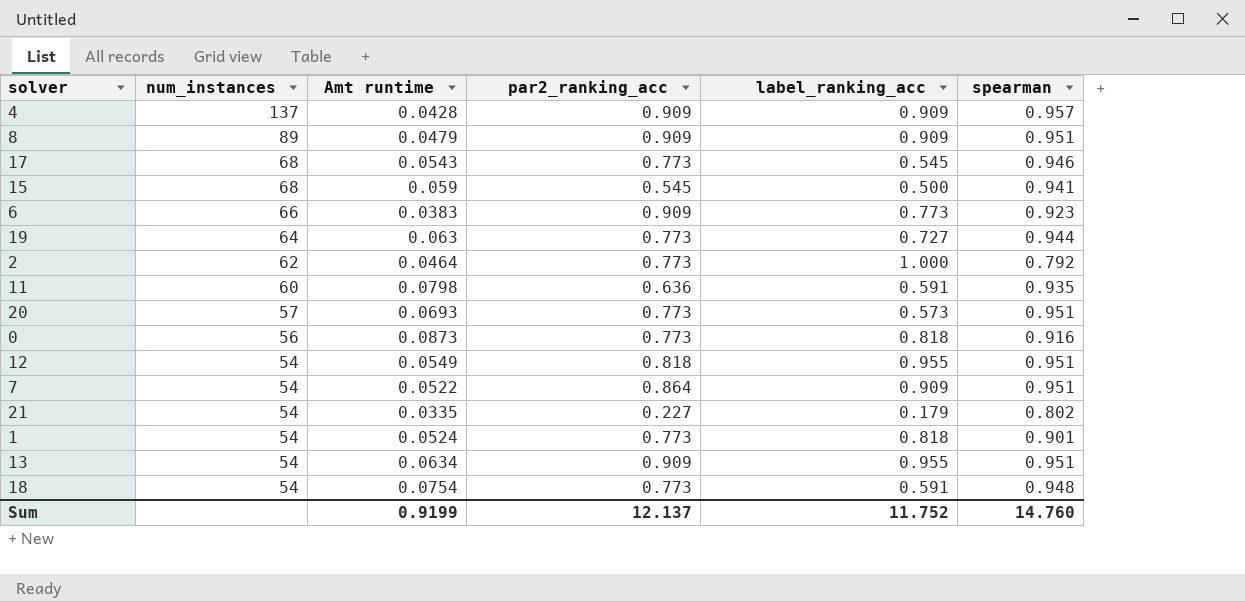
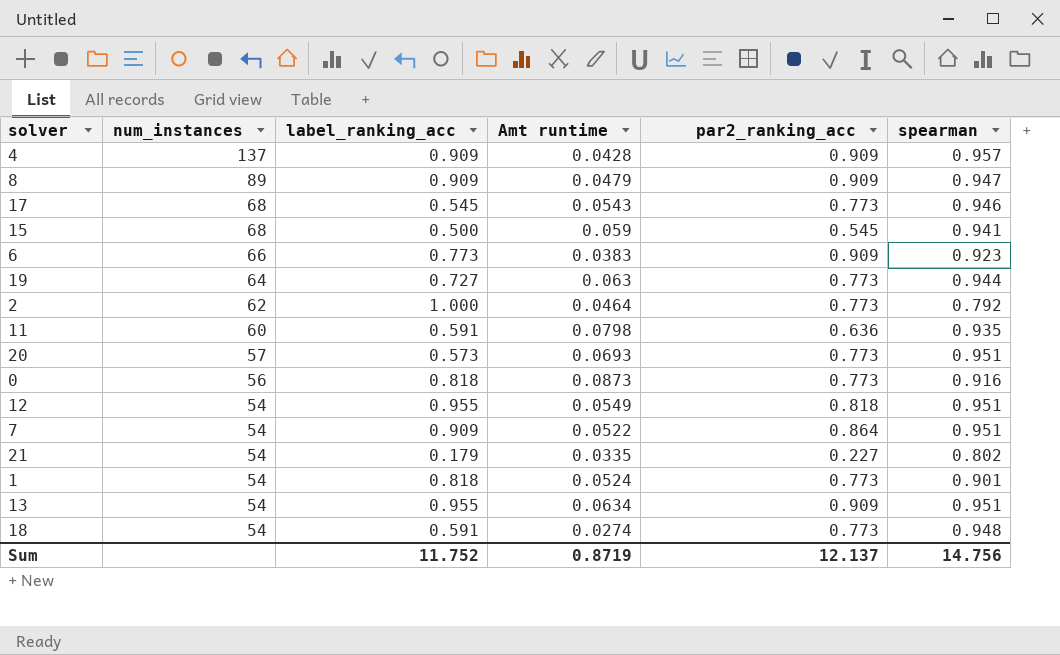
column label_ranking_acc | position: 5 -> 3
8 | spearman: 0.951 -> 0.947
18 | Amt runtime: 0.0754 -> 0.0274
Sum | Amt runtime: 0.9199 -> 0.8719
Sum | spearman: 14.760 -> 14.756

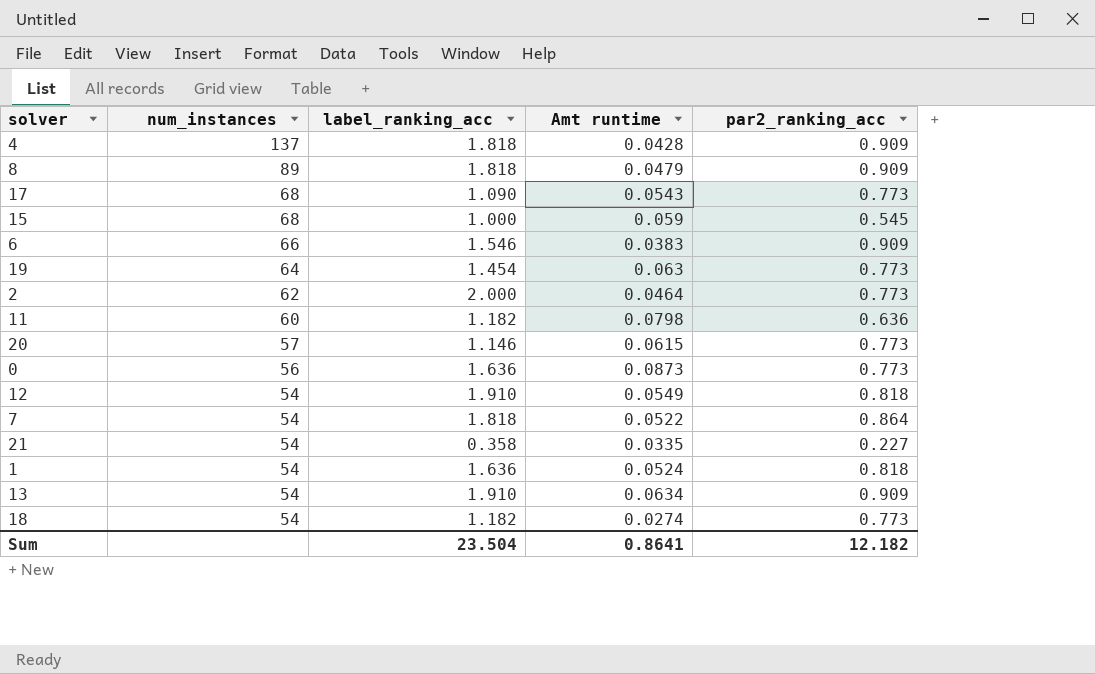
column spearman | position: 6 -> none
4 | label_ranking_acc: 0.909 -> 1.818
8 | label_ranking_acc: 0.909 -> 1.818
17 | label_ranking_acc: 0.545 -> 1.090
15 | label_ranking_acc: 0.500 -> 1.000
6 | label_ranking_acc: 0.773 -> 1.546
19 | label_ranking_acc: 0.727 -> 1.454
2 | label_ranking_acc: 1.000 -> 2.000
11 | label_ranking_acc: 0.591 -> 1.182
20 | label_ranking_acc: 0.573 -> 1.146
20 | Amt runtime: 0.0693 -> 0.0615
0 | label_ranking_acc: 0.818 -> 1.636
12 | label_ranking_acc: 0.955 -> 1.910
7 | label_ranking_acc: 0.909 -> 1.818
21 | label_ranking_acc: 0.179 -> 0.358
1 | label_ranking_acc: 0.818 -> 1.636
1 | par2_ranking_acc: 0.773 -> 0.818
13 | label_ranking_acc: 0.955 -> 1.910
18 | label_ranking_acc: 0.591 -> 1.182
Sum | label_ranking_acc: 11.752 -> 23.504
Sum | Amt runtime: 0.8719 -> 0.8641
Sum | par2_ranking_acc: 12.137 -> 12.182

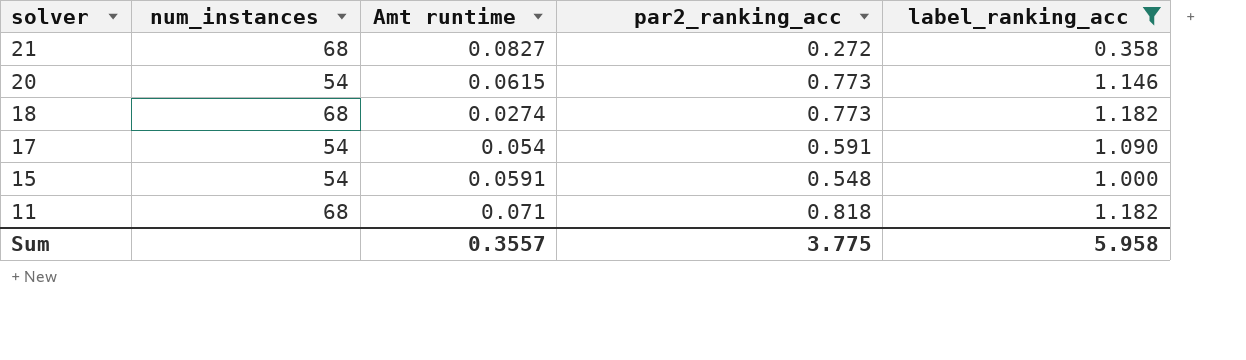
filter: none -> label_ranking_acc <= 1.182
row order: num_instances descending -> solver descending
column label_ranking_acc | position: 3 -> 5
21 | num_instances: 54 -> 68
21 | Amt runtime: 0.0335 -> 0.0827
21 | par2_ranking_acc: 0.227 -> 0.272
20 | num_instances: 57 -> 54
18 | num_instances: 54 -> 68
17 | num_instances: 68 -> 54
17 | Amt runtime: 0.0543 -> 0.054
17 | par2_ranking_acc: 0.773 -> 0.591
15 | num_instances: 68 -> 54
15 | Amt runtime: 0.059 -> 0.0591
15 | par2_ranking_acc: 0.545 -> 0.548
11 | num_instances: 60 -> 68
11 | Amt runtime: 0.0798 -> 0.071
11 | par2_ranking_acc: 0.636 -> 0.818
Sum | Amt runtime: 0.8641 -> 0.3557
Sum | par2_ranking_acc: 12.182 -> 3.775
Sum | label_ranking_acc: 23.504 -> 5.958

